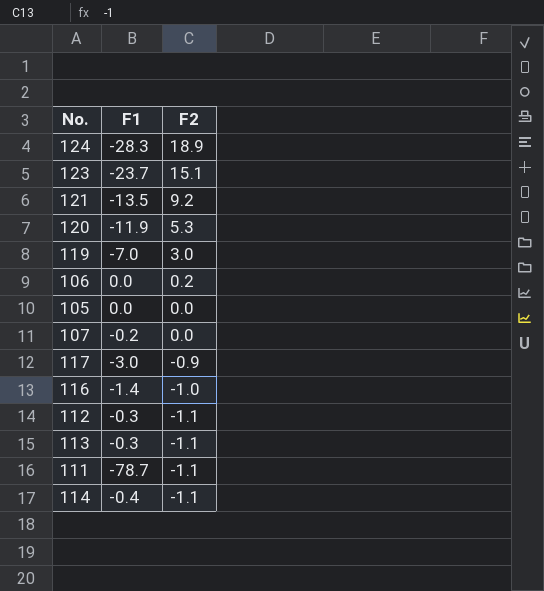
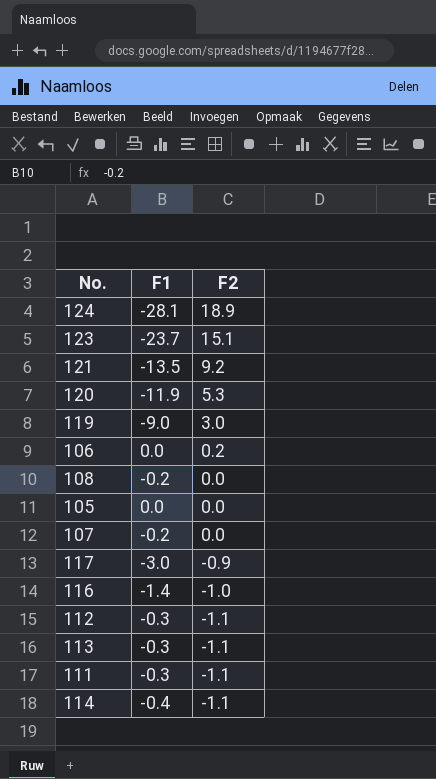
124 | F1: -28.3 -> -28.1
119 | F1: -7.0 -> -9.0
row 108: none -> -0.2 | 0.0
111 | F1: -78.7 -> -0.3

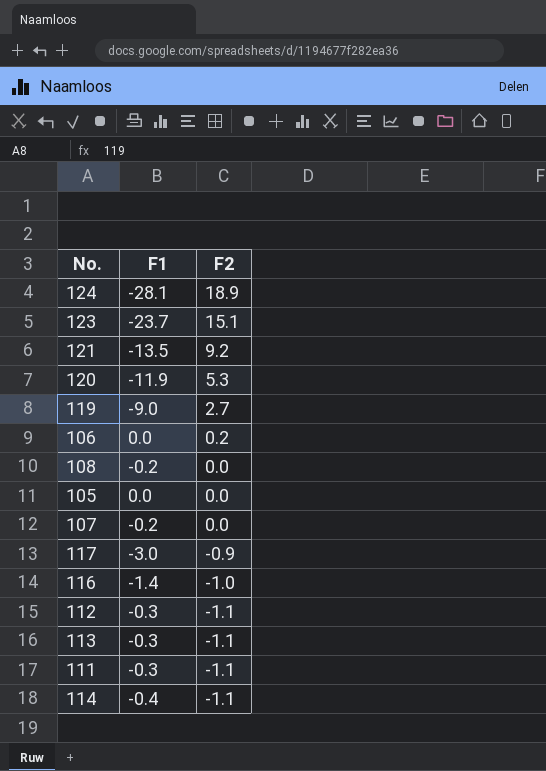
119 | F2: 3.0 -> 2.7

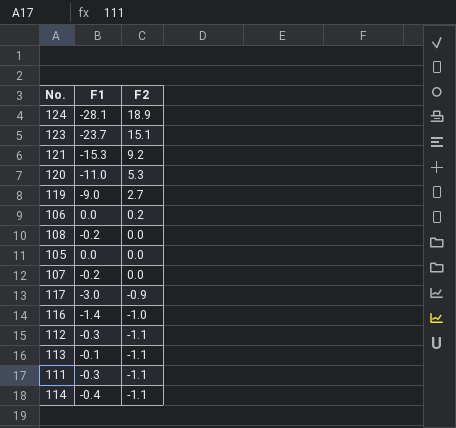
121 | F1: -13.5 -> -15.3
120 | F1: -11.9 -> -11.0
113 | F1: -0.3 -> -0.1

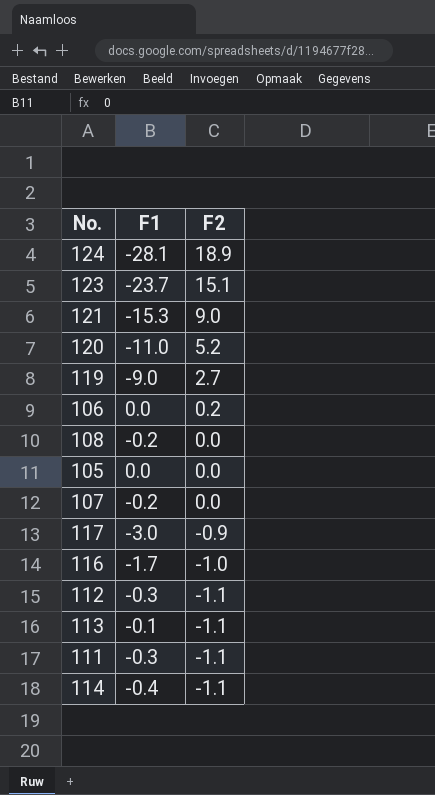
121 | F2: 9.2 -> 9.0
120 | F2: 5.3 -> 5.2
116 | F1: -1.4 -> -1.7

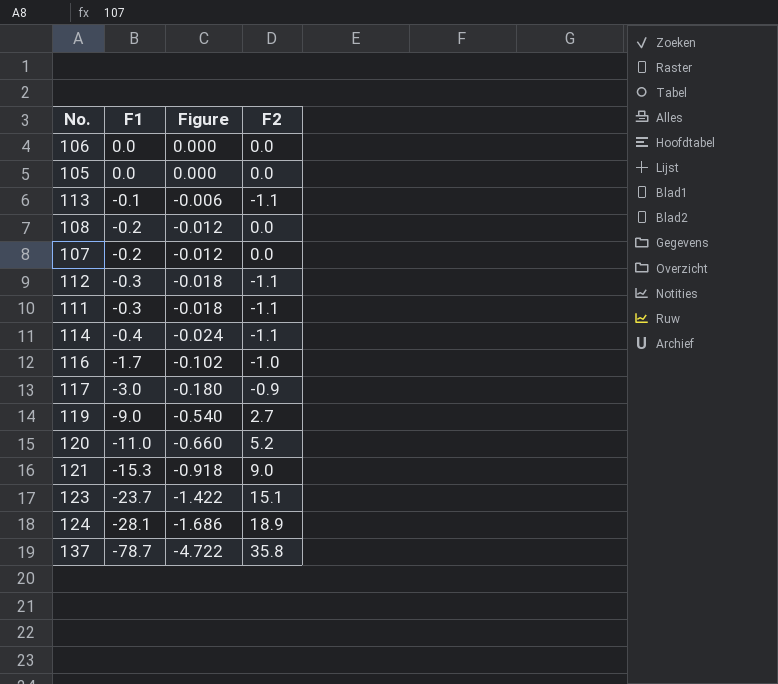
row order: F2 descending -> F1 descending
column Figure | formula: none -> [F1] * 0.06
106 | F2: 0.2 -> 0.0
row 137: none -> -78.7 | -4.722 | 35.8

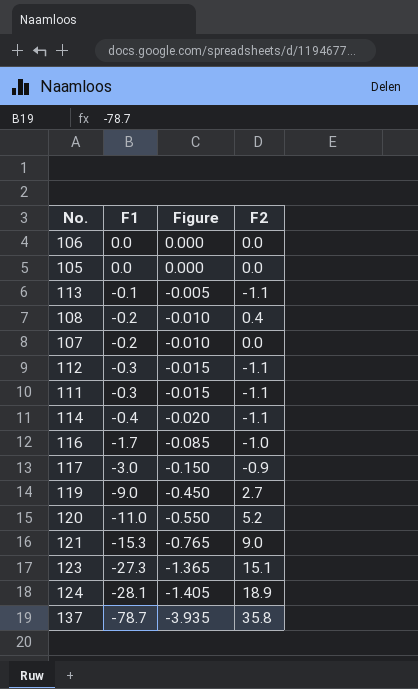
column Figure | formula: [F1] * 0.06 -> [F1] * 0.05
108 | F2: 0.0 -> 0.4
123 | F1: -23.7 -> -27.3

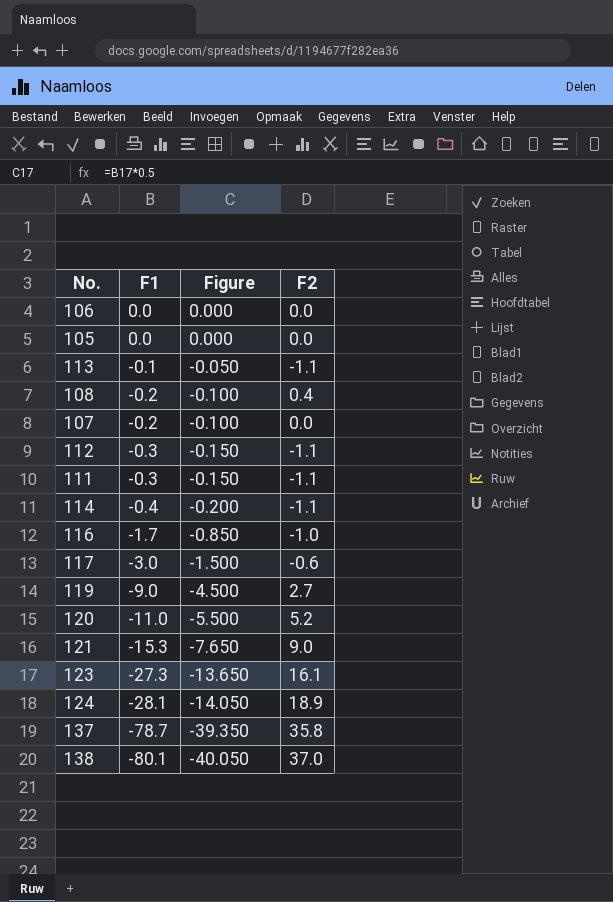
column Figure | formula: [F1] * 0.05 -> [F1] * 0.5
117 | F2: -0.9 -> -0.6
123 | F2: 15.1 -> 16.1
row 138: none -> -80.1 | -40.050 | 37.0

